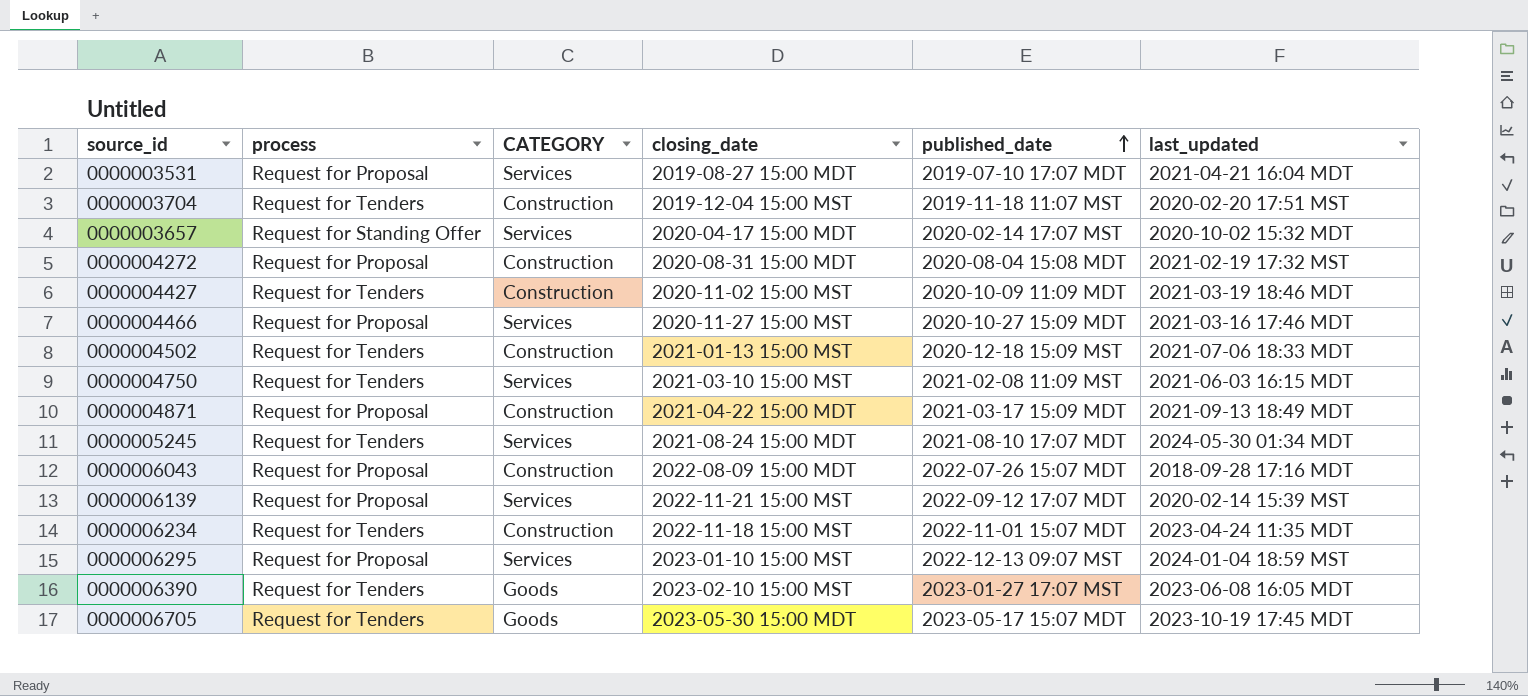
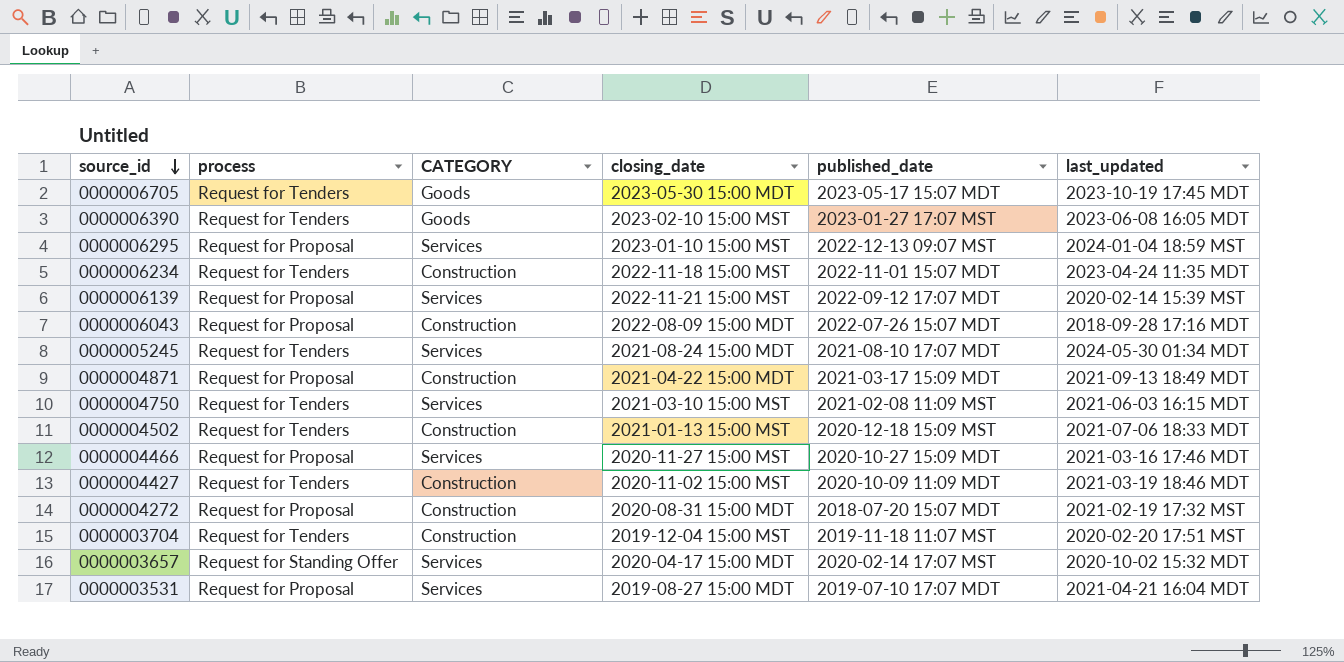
row order: published_date ascending -> source_id descending
0000004272 | published_date: 2020-08-04 15:08 MDT -> 2018-07-20 15:07 MDT

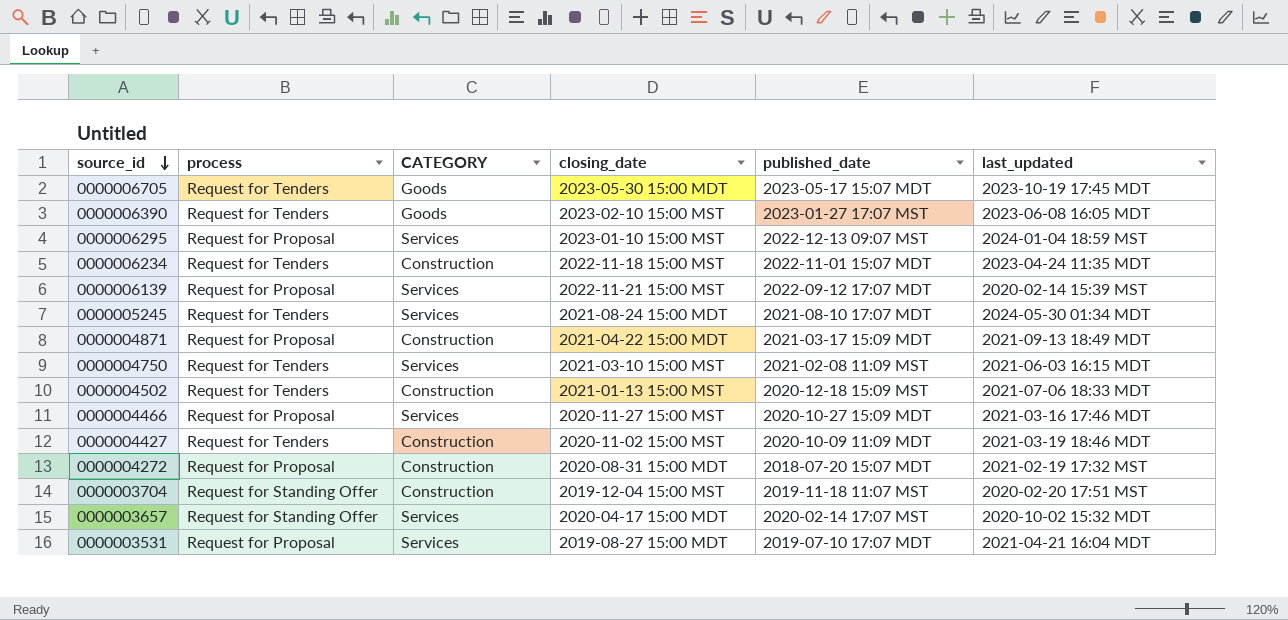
row 0000006043: Request for Proposal | Construction | 2022-08-09 15:00 MDT | 2022-07-26 15:07 MDT | 2018-09-28 17:16 MDT -> none
0000003704 | process: Request for Tenders -> Request for Standing Offer

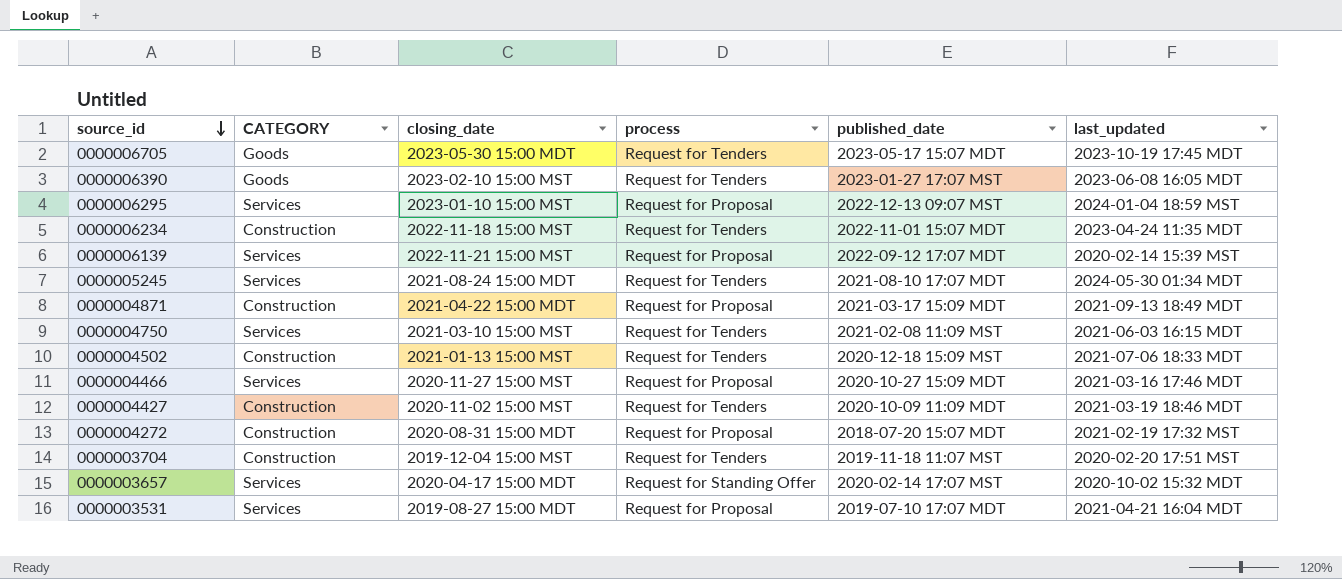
column process | position: 2 -> 4
0000003704 | process: Request for Standing Offer -> Request for Tenders

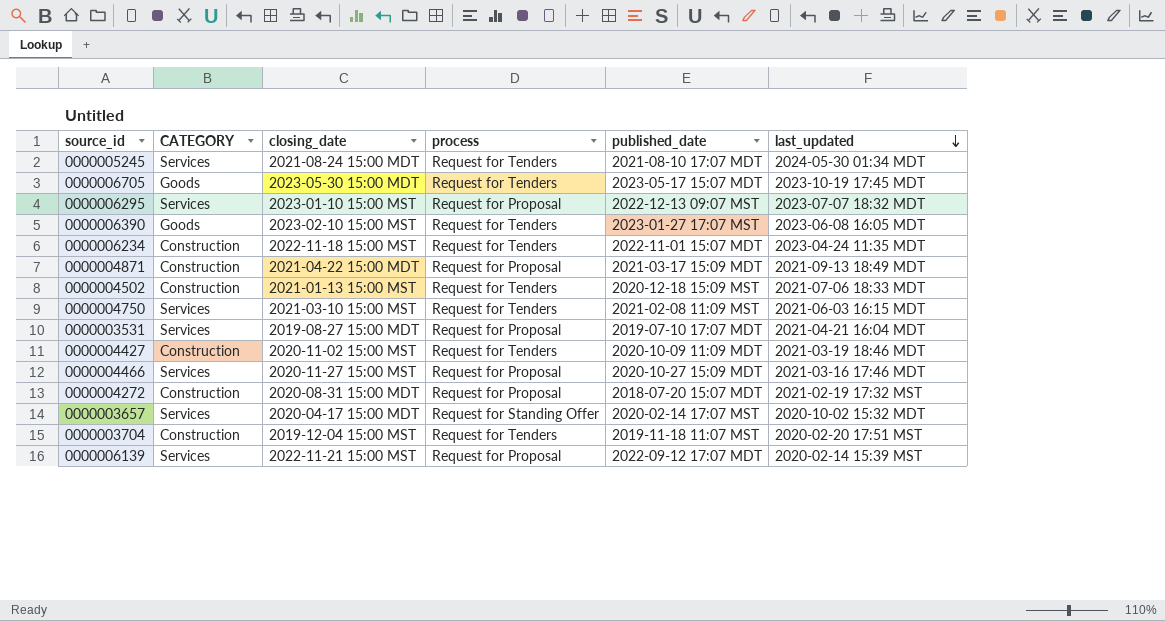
row order: source_id descending -> last_updated descending
0000006295 | last_updated: 2024-01-04 18:59 MST -> 2023-07-07 18:32 MDT

